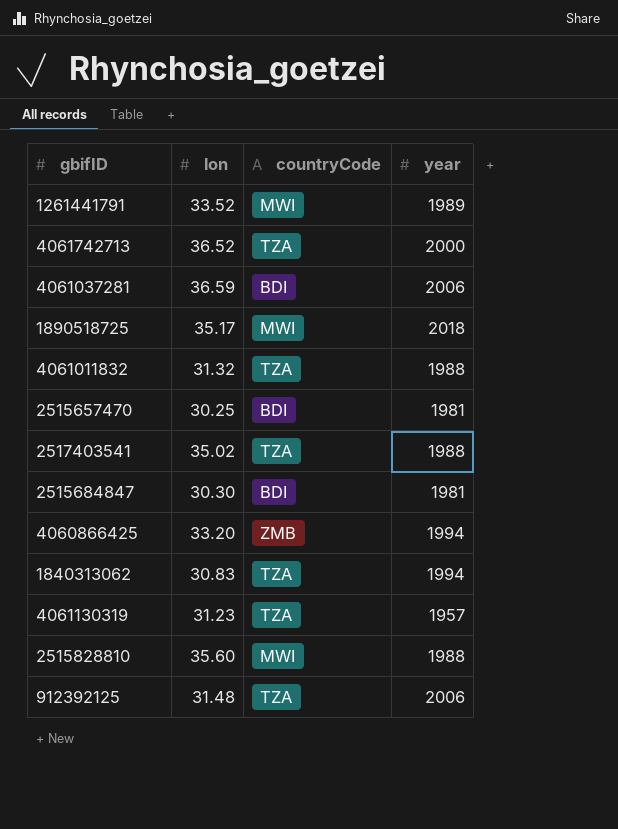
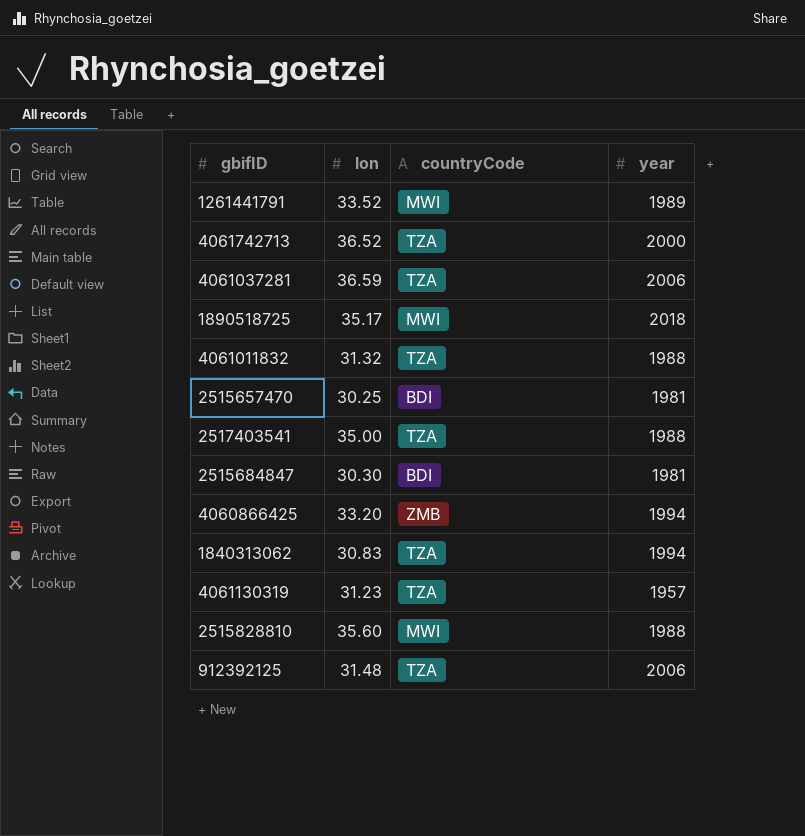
4061037281 | countryCode: BDI -> TZA
2517403541 | lon: 35.02 -> 35.00

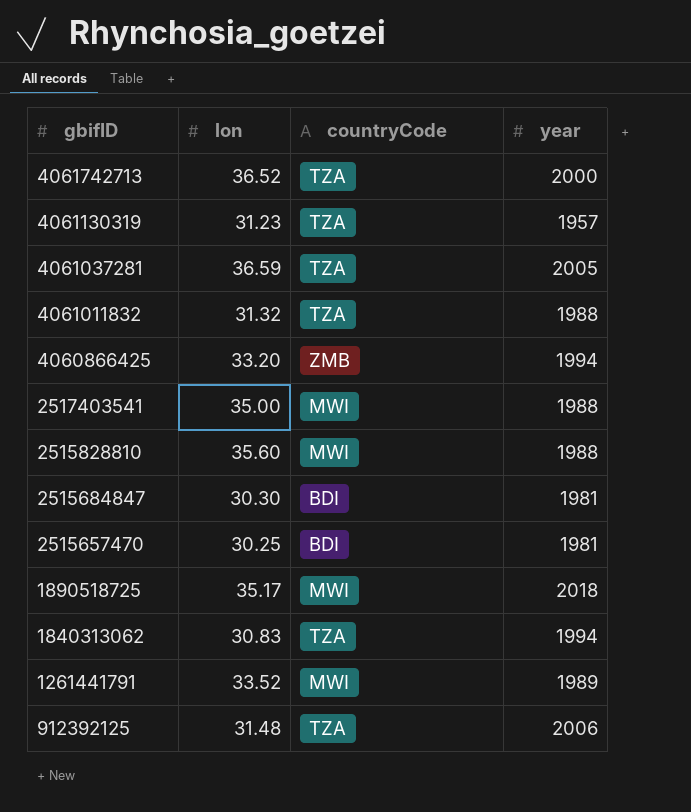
row order: none -> gbifID descending
4061037281 | year: 2006 -> 2005
2517403541 | countryCode: TZA -> MWI

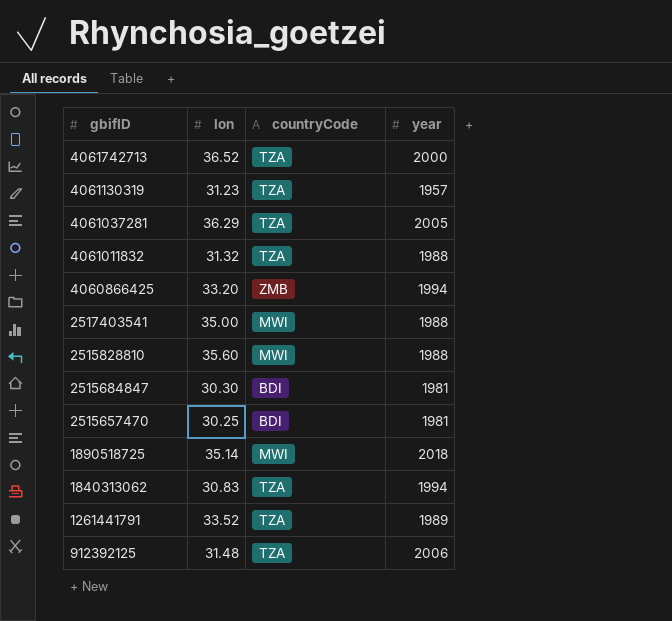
4061037281 | lon: 36.59 -> 36.29
1890518725 | lon: 35.17 -> 35.14
1261441791 | countryCode: MWI -> TZA

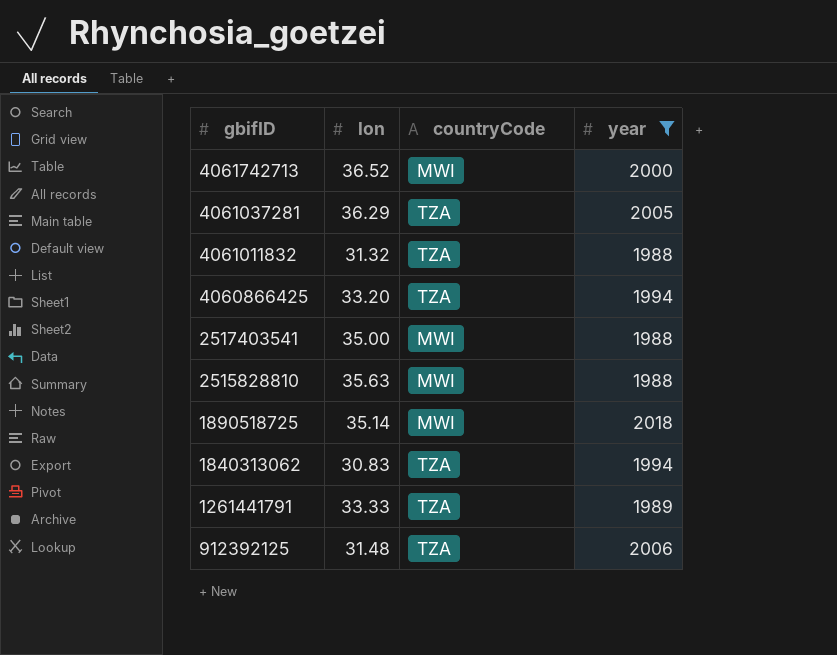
filter: none -> year >= 1988
4061742713 | countryCode: TZA -> MWI
4060866425 | countryCode: ZMB -> TZA
2515828810 | lon: 35.60 -> 35.63
1261441791 | lon: 33.52 -> 33.33

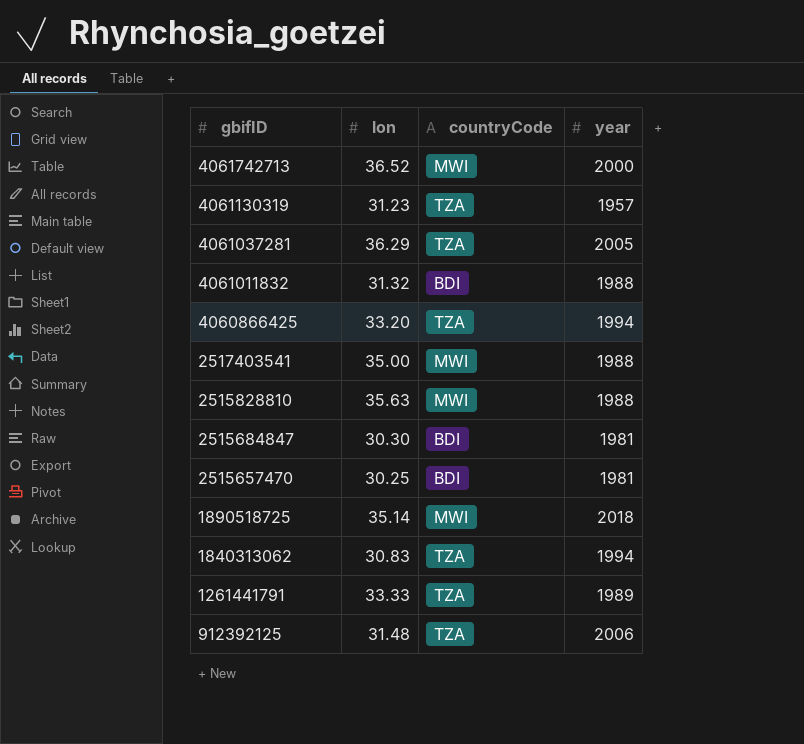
filter: year >= 1988 -> none
4061011832 | countryCode: TZA -> BDI

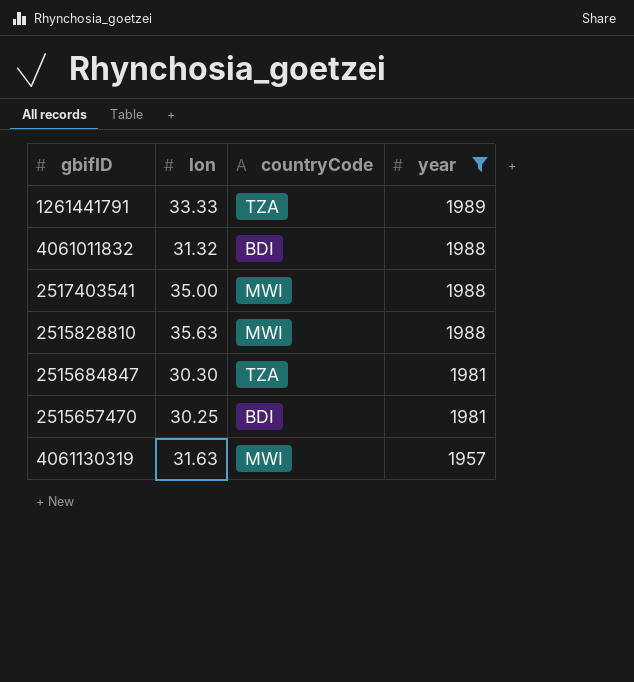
filter: none -> year <= 1989
row order: gbifID descending -> year descending
2515684847 | countryCode: BDI -> TZA
4061130319 | lon: 31.23 -> 31.63
4061130319 | countryCode: TZA -> MWI

